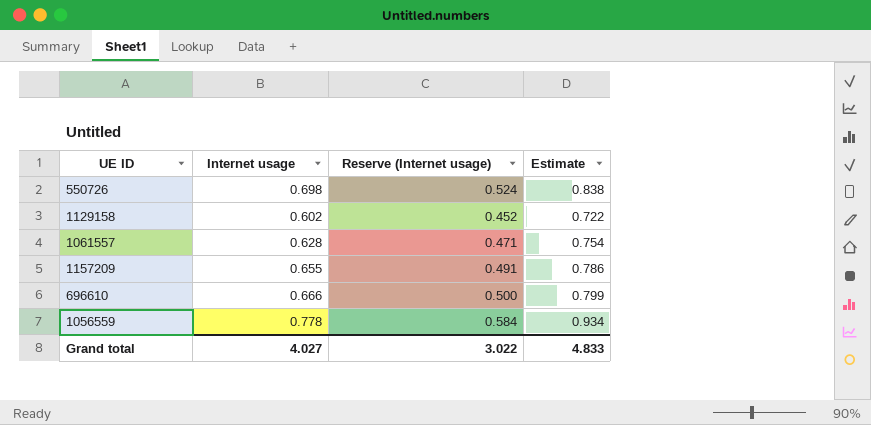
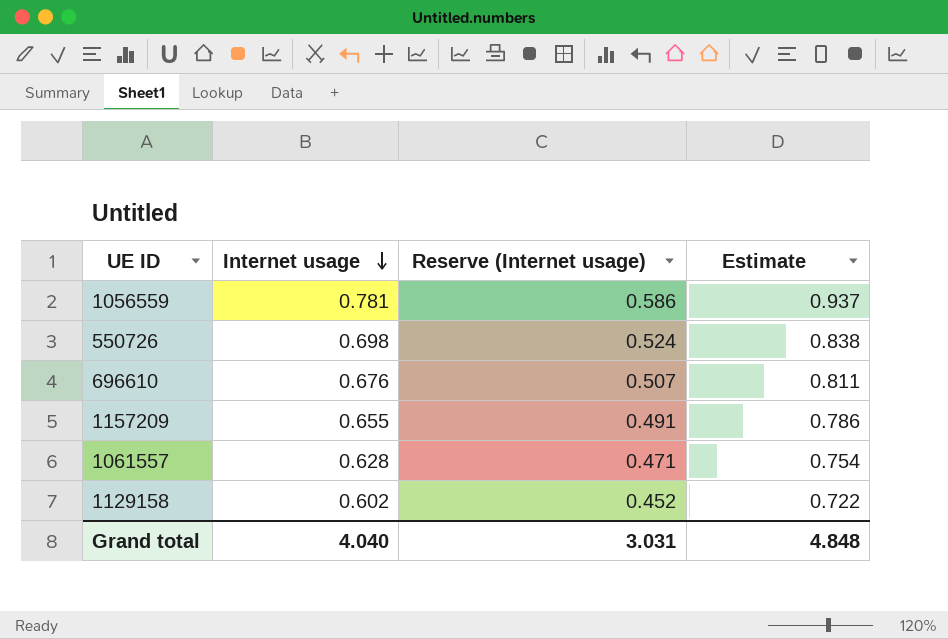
row order: none -> Internet usage descending
1056559 | Internet usage: 0.778 -> 0.781
1056559 | Reserve (Internet usage): 0.584 -> 0.586
1056559 | Estimate: 0.934 -> 0.937
696610 | Internet usage: 0.666 -> 0.676
696610 | Reserve (Internet usage): 0.500 -> 0.507
696610 | Estimate: 0.799 -> 0.811
Grand total | Internet usage: 4.027 -> 4.040
Grand total | Reserve (Internet usage): 3.022 -> 3.031
Grand total | Estimate: 4.833 -> 4.848

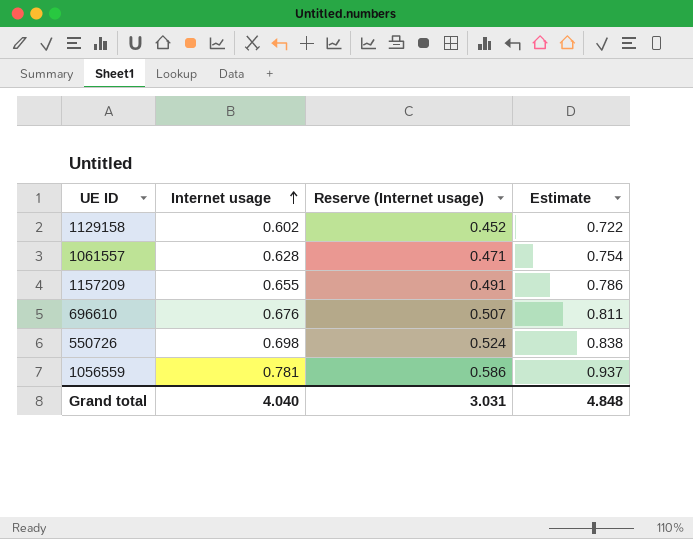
row order: Internet usage descending -> Internet usage ascending

